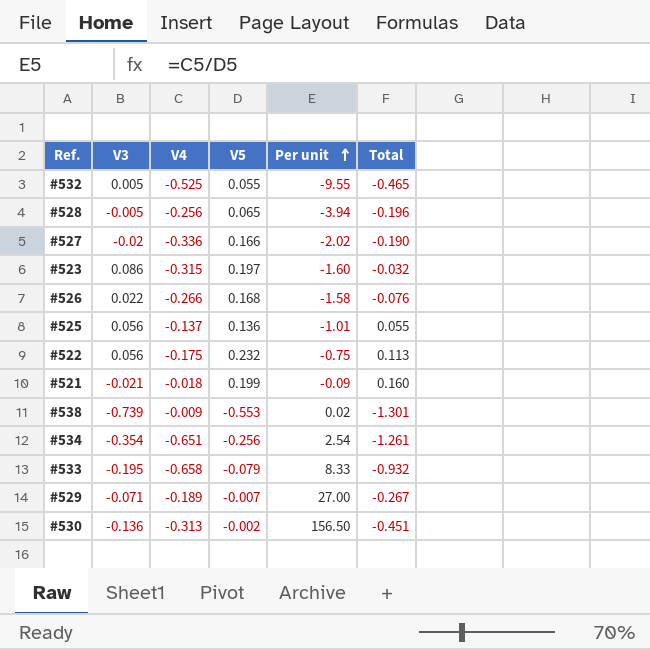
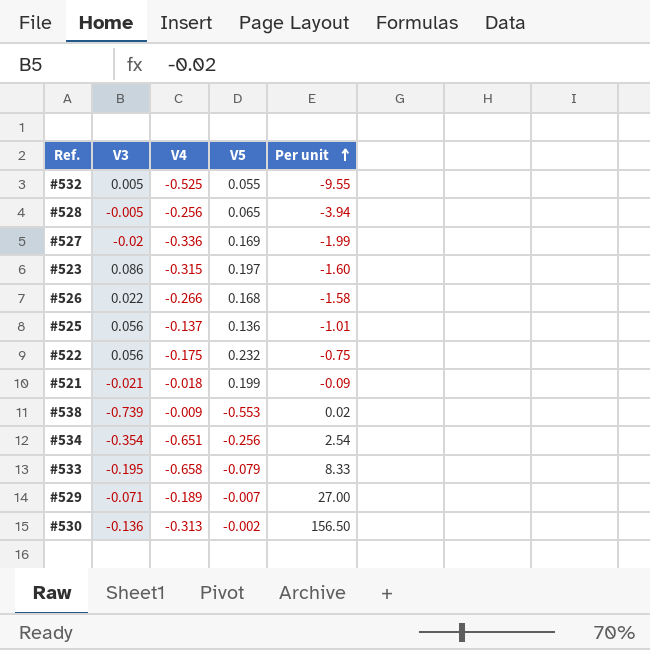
column Total | formula: [V3] + [V4] + [V5] -> none
#527 | V5: 0.166 -> 0.169
#527 | Per unit: -2.02 -> -1.99

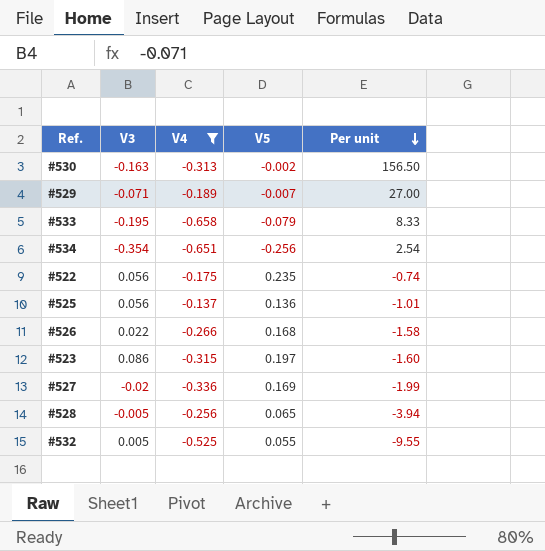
filter: none -> V4 <= -0.137
row order: Per unit ascending -> Per unit descending
#530 | V3: -0.136 -> -0.163
#522 | V5: 0.232 -> 0.235
#522 | Per unit: -0.75 -> -0.74

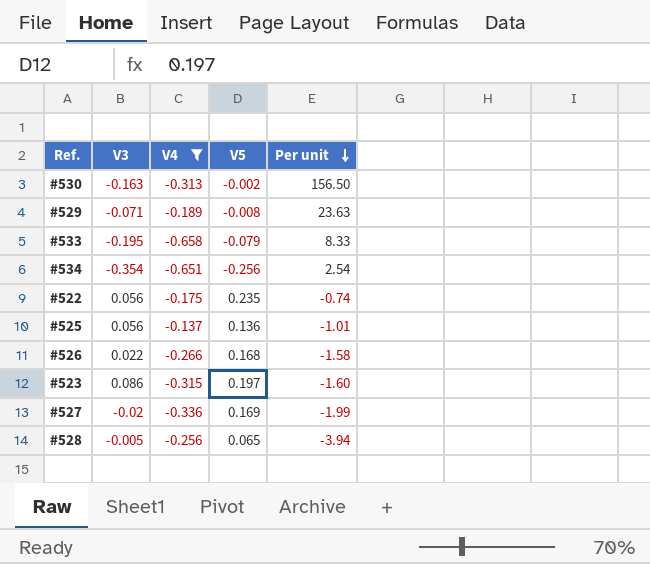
row #532: 0.005 | -0.525 | 0.055 | -9.55 -> none
#529 | V5: -0.007 -> -0.008
#529 | Per unit: 27.00 -> 23.63

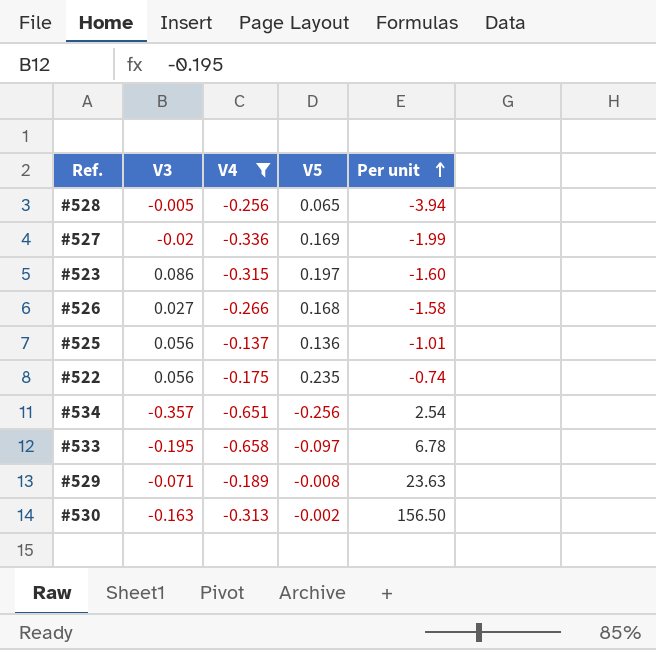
row order: Per unit descending -> Per unit ascending
#526 | V3: 0.022 -> 0.027
#534 | V3: -0.354 -> -0.357
#533 | V5: -0.079 -> -0.097
#533 | Per unit: 8.33 -> 6.78

